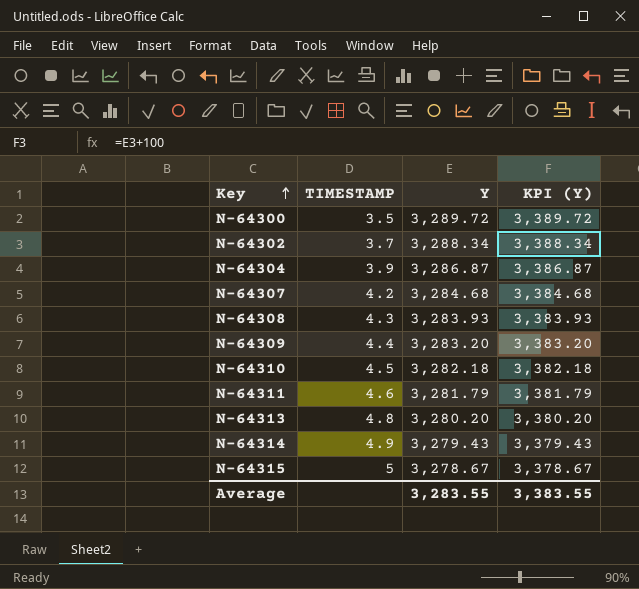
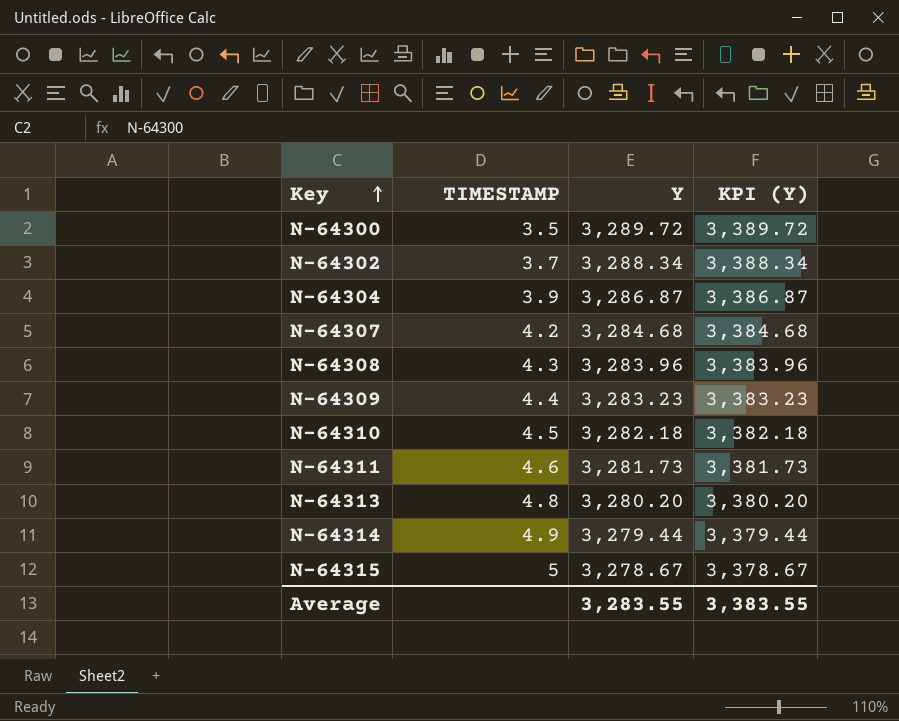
N-64308 | Y: 3,283.93 -> 3,283.96
N-64308 | KPI (Y): 3,383.93 -> 3,383.96
N-64309 | Y: 3,283.20 -> 3,283.23
N-64309 | KPI (Y): 3,383.20 -> 3,383.23
N-64311 | Y: 3,281.79 -> 3,281.73
N-64311 | KPI (Y): 3,381.79 -> 3,381.73
N-64314 | Y: 3,279.43 -> 3,279.44
N-64314 | KPI (Y): 3,379.43 -> 3,379.44

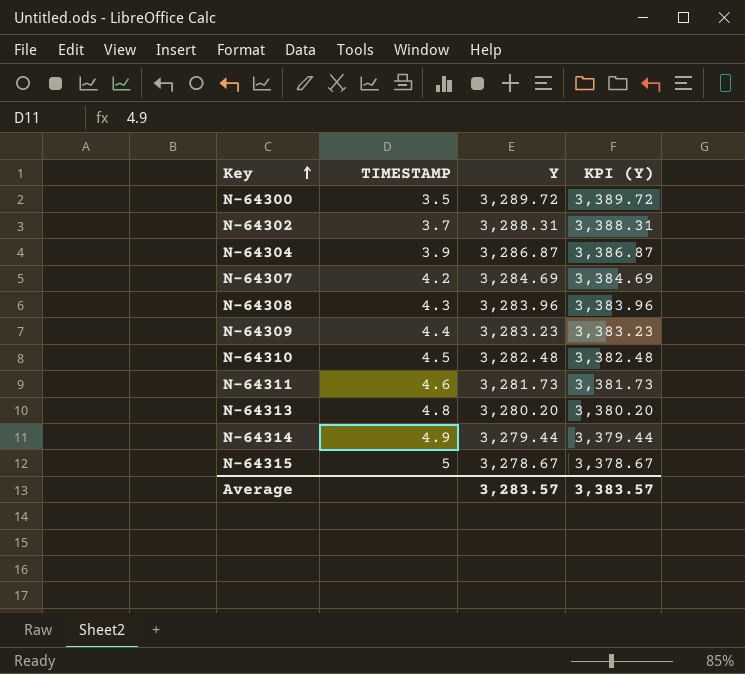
N-64302 | Y: 3,288.34 -> 3,288.31
N-64302 | KPI (Y): 3,388.34 -> 3,388.31
N-64307 | Y: 3,284.68 -> 3,284.69
N-64307 | KPI (Y): 3,384.68 -> 3,384.69
N-64310 | Y: 3,282.18 -> 3,282.48
N-64310 | KPI (Y): 3,382.18 -> 3,382.48
Average | Y: 3,283.55 -> 3,283.57
Average | KPI (Y): 3,383.55 -> 3,383.57

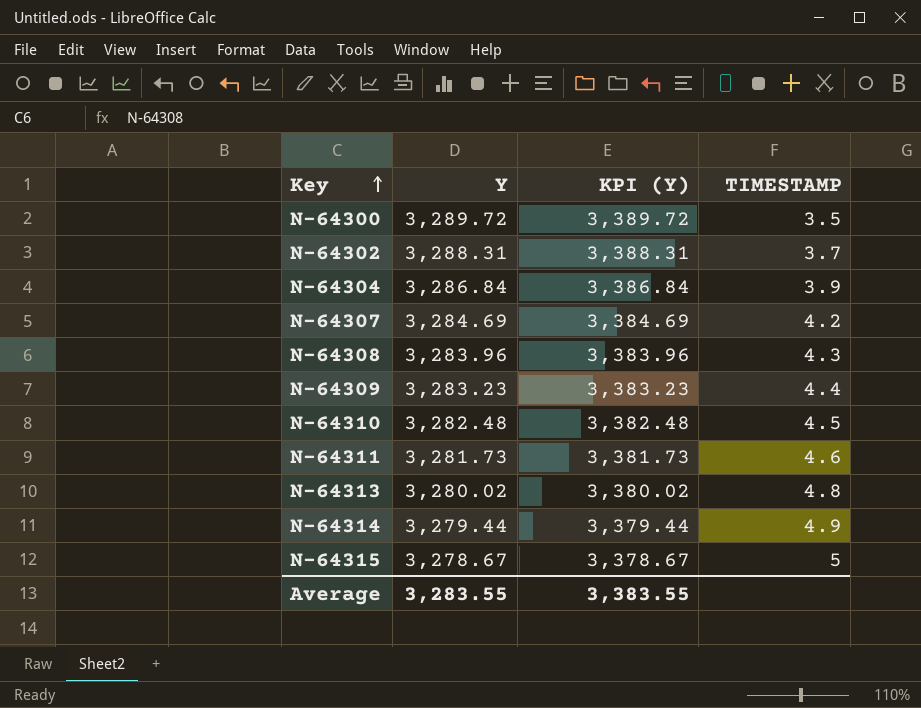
column TIMESTAMP | position: 2 -> 4
N-64304 | Y: 3,286.87 -> 3,286.84
N-64304 | KPI (Y): 3,386.87 -> 3,386.84
N-64313 | Y: 3,280.20 -> 3,280.02
N-64313 | KPI (Y): 3,380.20 -> 3,380.02
Average | Y: 3,283.57 -> 3,283.55
Average | KPI (Y): 3,383.57 -> 3,383.55

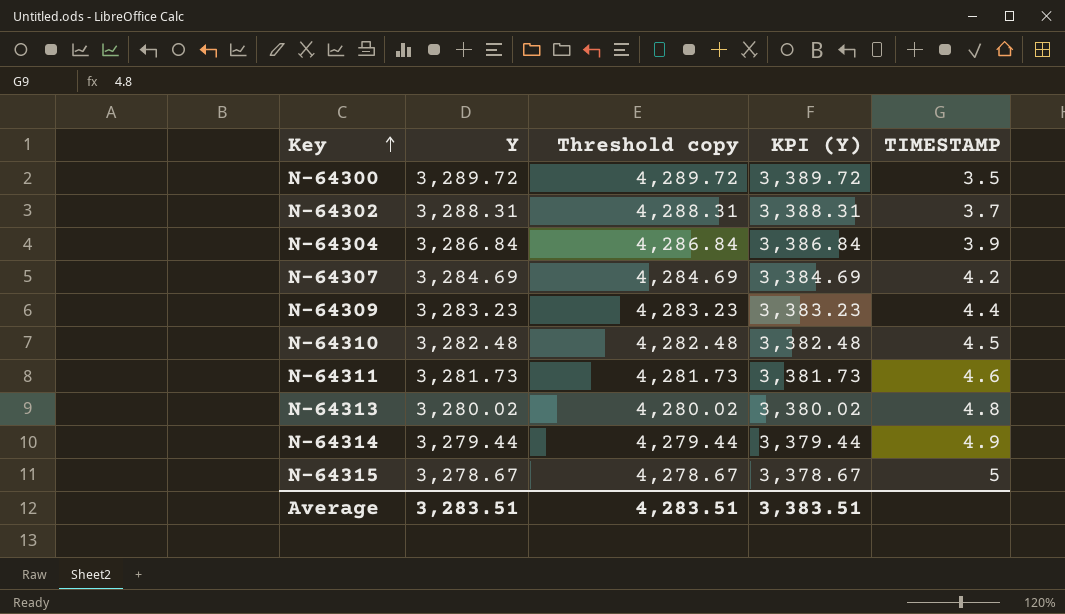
column Threshold copy | formula: none -> [Y] + 1000
row N-64308: 3,283.96 | 3,383.96 | 4.3 -> none
Average | Y: 3,283.55 -> 3,283.51
Average | KPI (Y): 3,383.55 -> 3,383.51

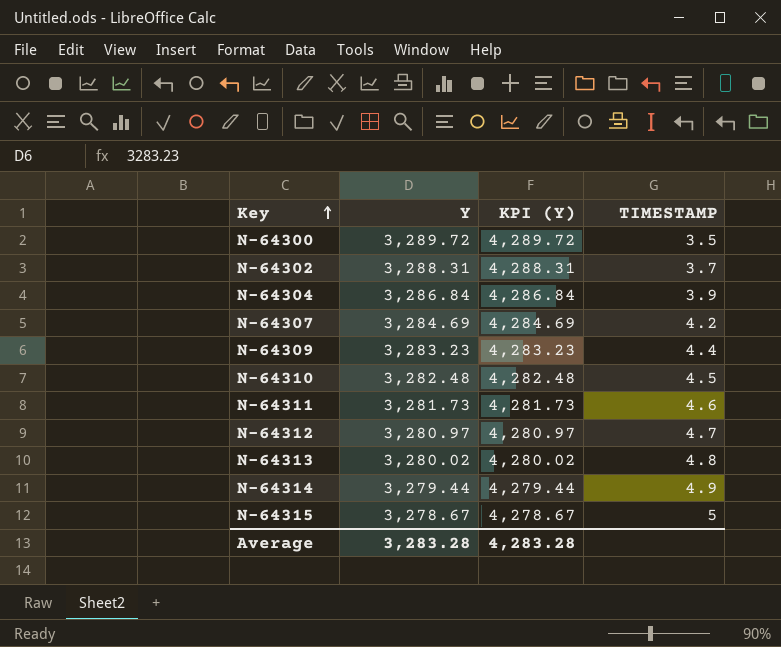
column Threshold copy | formula: [Y] + 1000 -> none
column KPI (Y) | formula: [Y] + 100 -> [Y] + 1000
row N-64312: none -> 3,280.97 | 4,280.97 | 4.7
Average | Y: 3,283.51 -> 3,283.28
Average | KPI (Y): 3,383.51 -> 4,283.28

